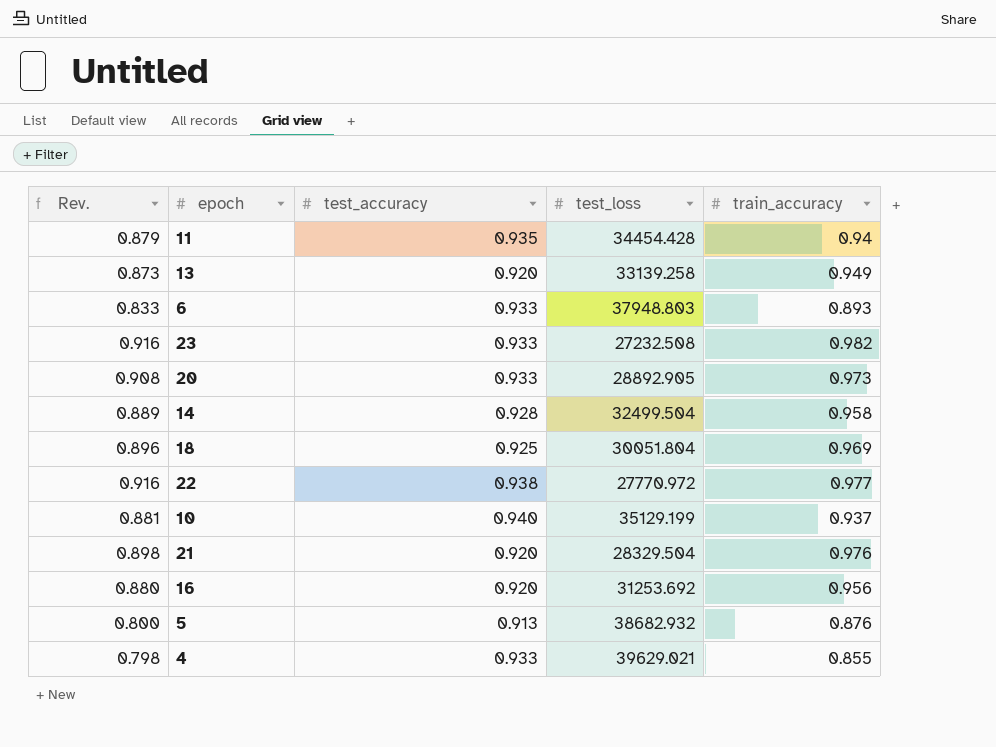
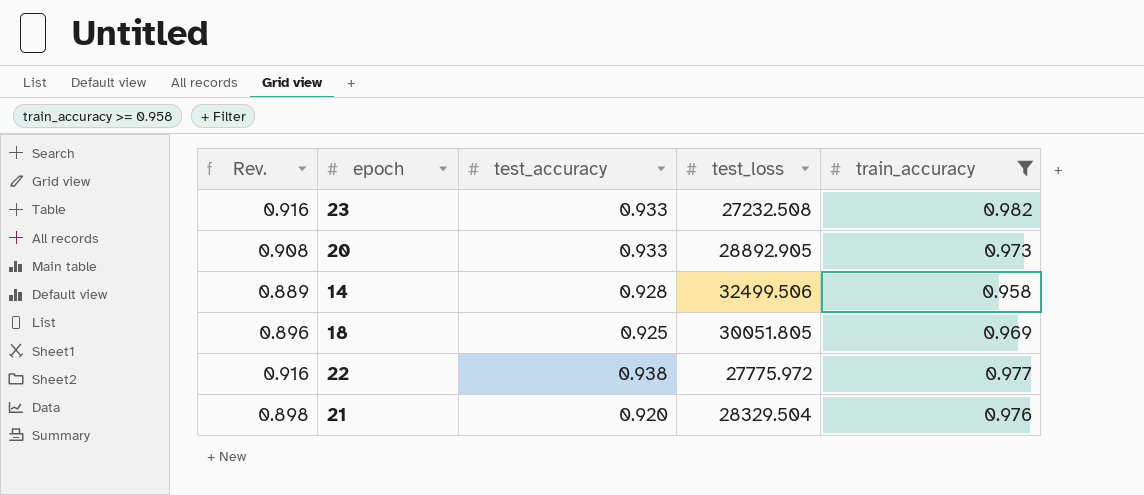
filter: none -> train_accuracy >= 0.958
14 | test_loss: 32499.504 -> 32499.506
18 | test_loss: 30051.804 -> 30051.805
22 | test_loss: 27770.972 -> 27775.972

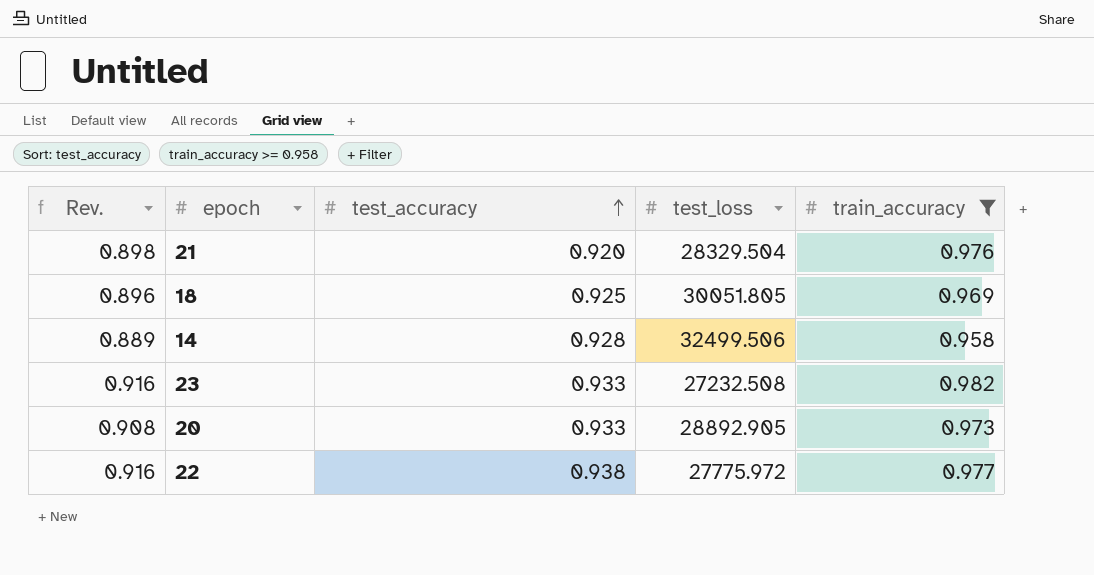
row order: none -> test_accuracy ascending

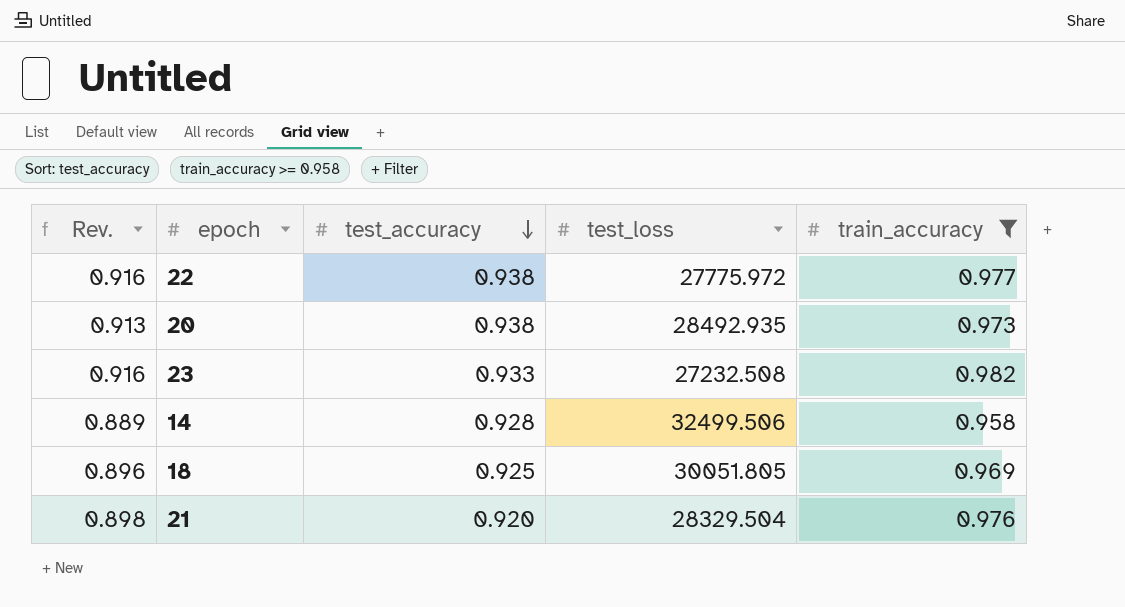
row order: test_accuracy ascending -> test_accuracy descending
20 | Rev.: 0.908 -> 0.913
20 | test_accuracy: 0.933 -> 0.938
20 | test_loss: 28892.905 -> 28492.935

